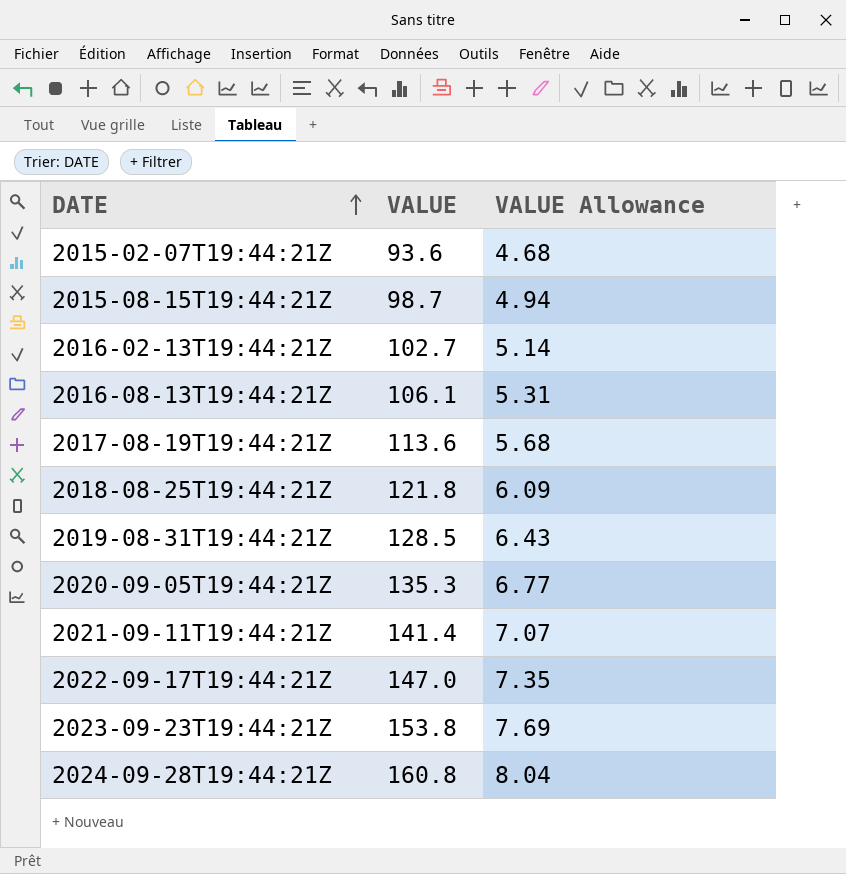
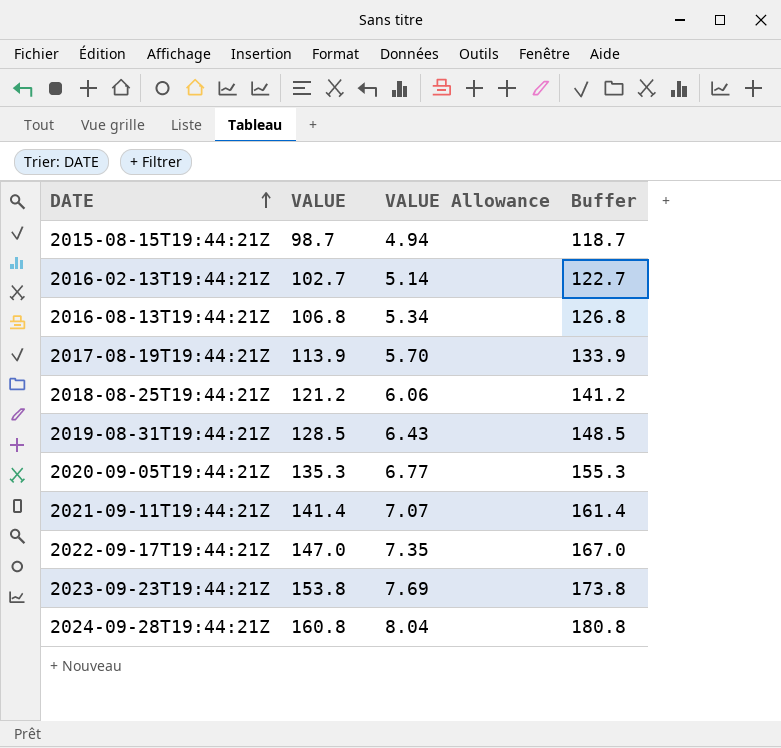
column Buffer | formula: none -> [VALUE] + 20
row 2015-02-07T19:44:21Z: 93.6 | 4.68 -> none
2016-08-13T19:44:21Z | VALUE: 106.1 -> 106.8
2016-08-13T19:44:21Z | VALUE Allowance: 5.31 -> 5.34
2017-08-19T19:44:21Z | VALUE: 113.6 -> 113.9
2017-08-19T19:44:21Z | VALUE Allowance: 5.68 -> 5.70
2018-08-25T19:44:21Z | VALUE: 121.8 -> 121.2
2018-08-25T19:44:21Z | VALUE Allowance: 6.09 -> 6.06

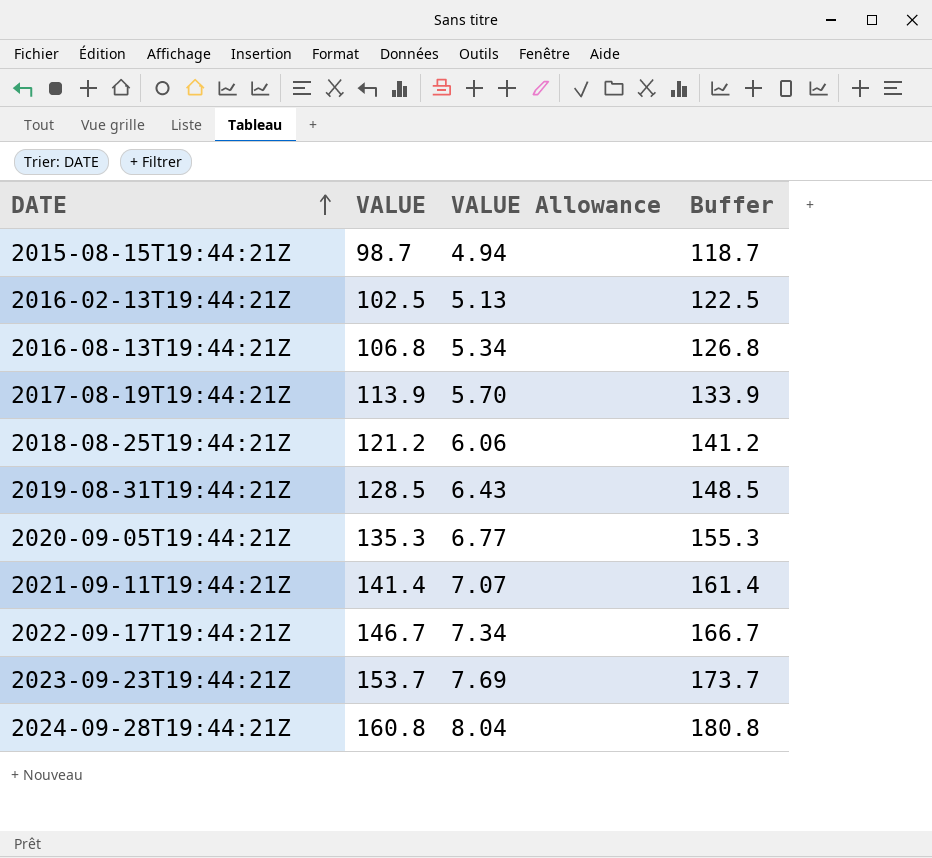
2016-02-13T19:44:21Z | VALUE: 102.7 -> 102.5
2016-02-13T19:44:21Z | VALUE Allowance: 5.14 -> 5.13
2016-02-13T19:44:21Z | Buffer: 122.7 -> 122.5
2022-09-17T19:44:21Z | VALUE: 147.0 -> 146.7
2022-09-17T19:44:21Z | VALUE Allowance: 7.35 -> 7.34
2022-09-17T19:44:21Z | Buffer: 167.0 -> 166.7
2023-09-23T19:44:21Z | VALUE: 153.8 -> 153.7
2023-09-23T19:44:21Z | Buffer: 173.8 -> 173.7

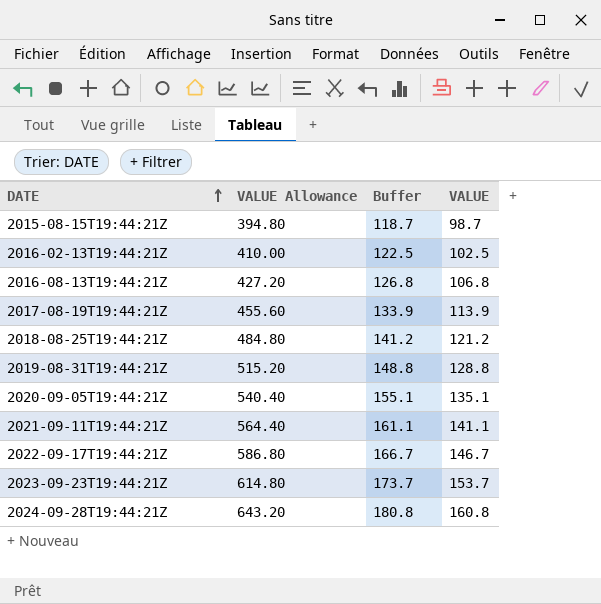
column VALUE Allowance | formula: [VALUE] * 0.05 -> [VALUE] * 4
column VALUE | position: 2 -> 4
2019-08-31T19:44:21Z | Buffer: 148.5 -> 148.8
2019-08-31T19:44:21Z | VALUE: 128.5 -> 128.8
2020-09-05T19:44:21Z | Buffer: 155.3 -> 155.1
2020-09-05T19:44:21Z | VALUE: 135.3 -> 135.1
2021-09-11T19:44:21Z | Buffer: 161.4 -> 161.1
2021-09-11T19:44:21Z | VALUE: 141.4 -> 141.1

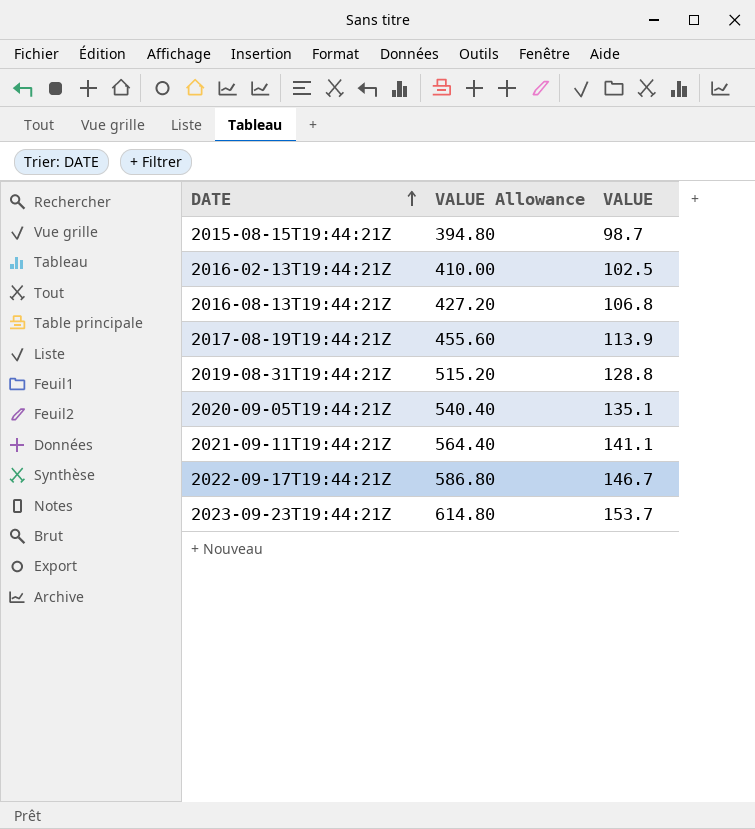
column Buffer | formula: [VALUE] + 20 -> none
row 2018-08-25T19:44:21Z: 484.80 | 141.2 | 121.2 -> none
row 2024-09-28T19:44:21Z: 643.20 | 180.8 | 160.8 -> none

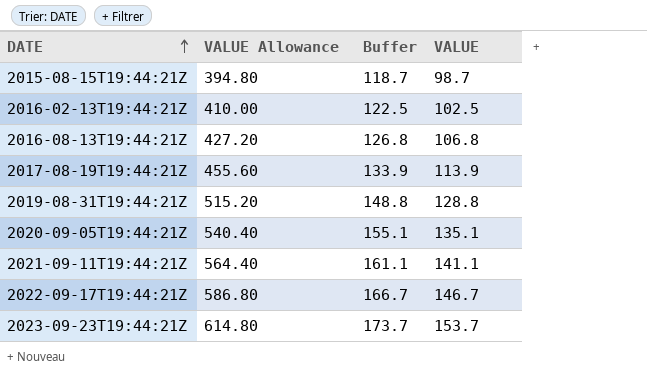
column Buffer | formula: none -> [VALUE] + 20

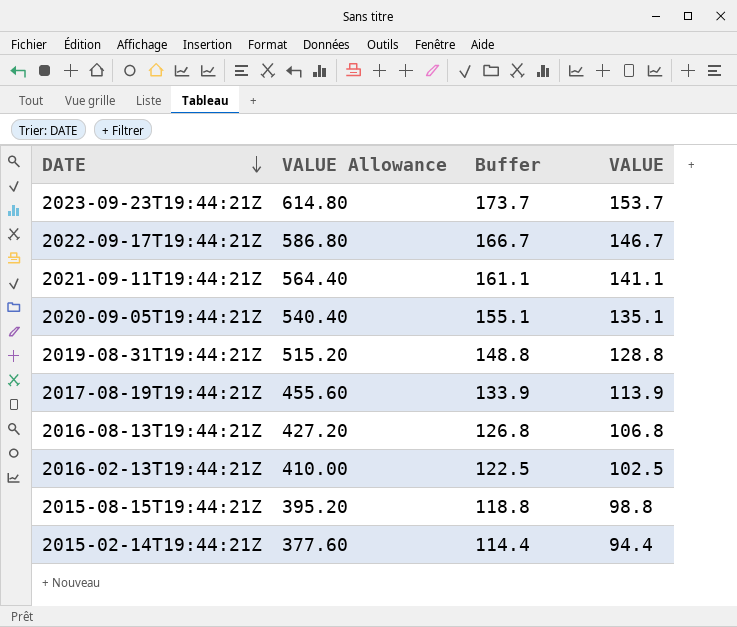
row order: DATE ascending -> DATE descending
2015-08-15T19:44:21Z | VALUE Allowance: 394.80 -> 395.20
2015-08-15T19:44:21Z | Buffer: 118.7 -> 118.8
2015-08-15T19:44:21Z | VALUE: 98.7 -> 98.8
row 2015-02-14T19:44:21Z: none -> 377.60 | 114.4 | 94.4

